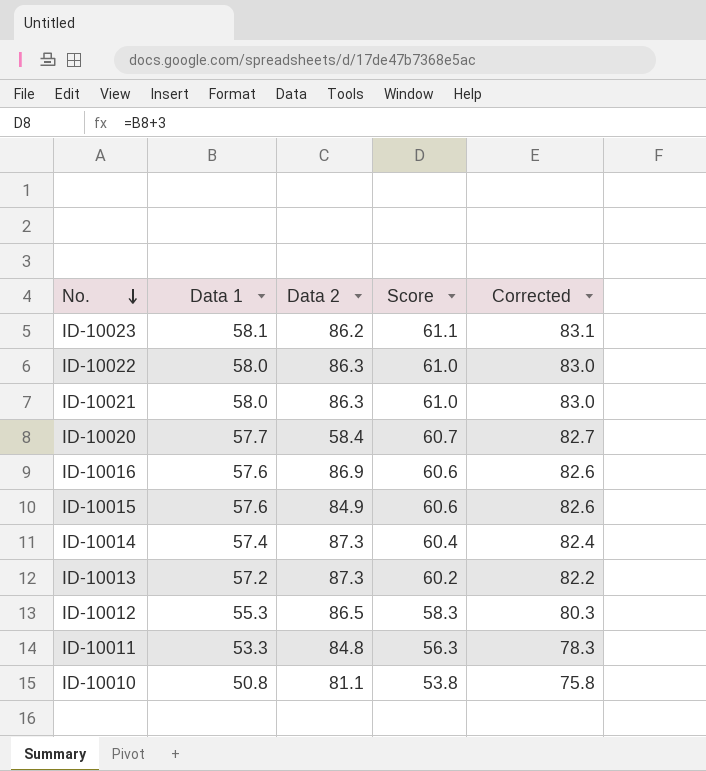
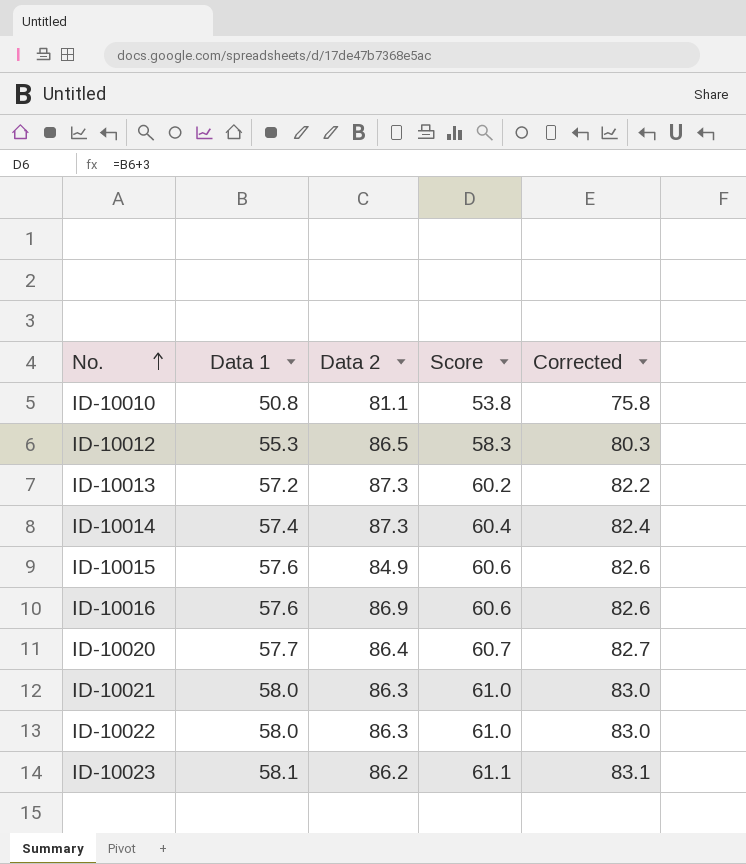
row order: No. descending -> No. ascending
row ID-10011: 53.3 | 84.8 | 56.3 | 78.3 -> none
ID-10020 | Data 2: 58.4 -> 86.4

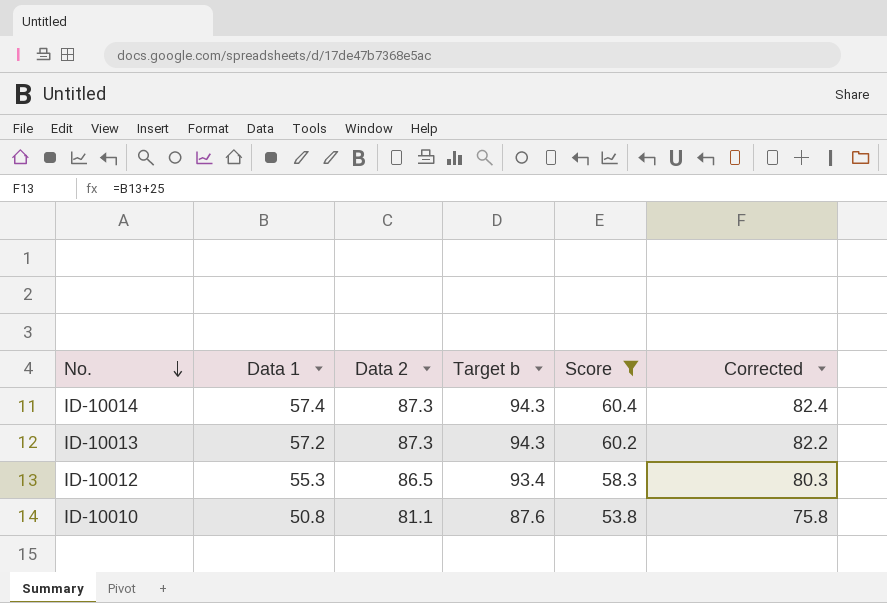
filter: none -> Score <= 60.4
row order: No. ascending -> No. descending
column Target b | formula: none -> [Data 2] * 1.08

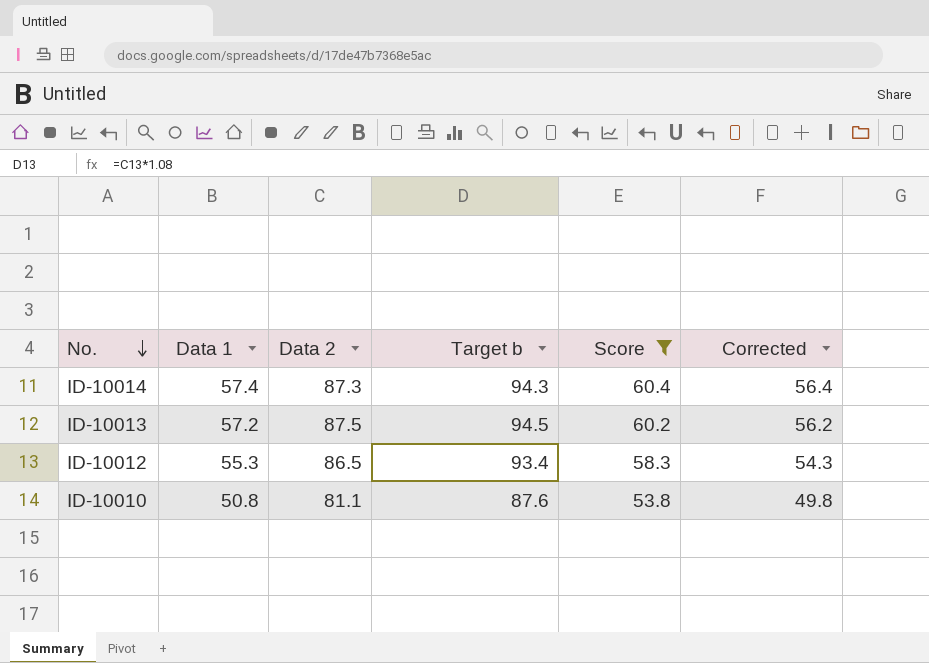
column Corrected | formula: [Data 1] + 25 -> [Data 1] - 1
ID-10013 | Data 2: 87.3 -> 87.5
ID-10013 | Target b: 94.3 -> 94.5

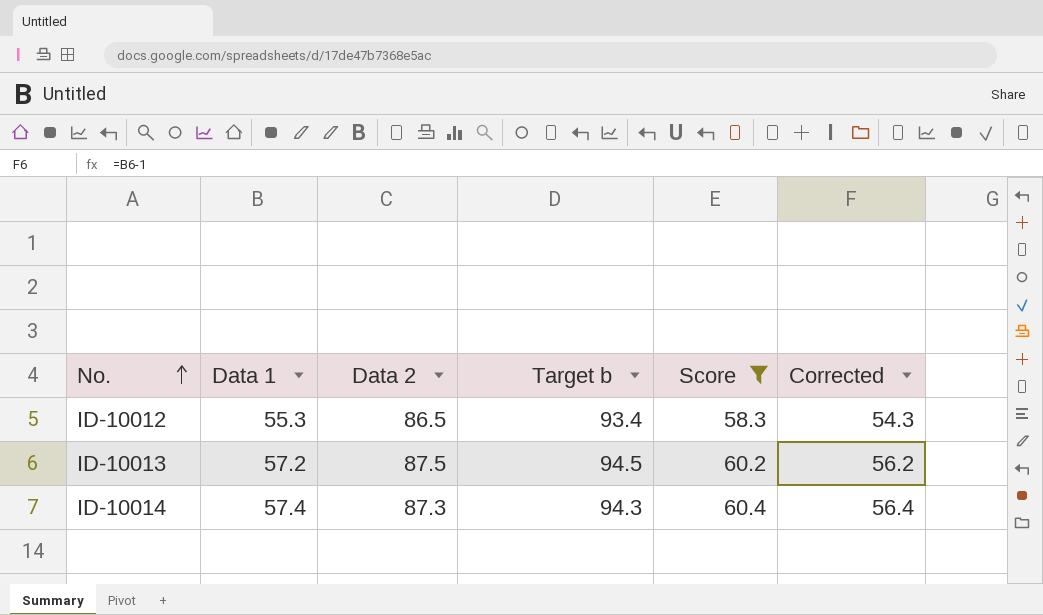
row order: No. descending -> No. ascending
row ID-10010: 50.8 | 81.1 | 87.6 | 53.8 | 49.8 -> none

